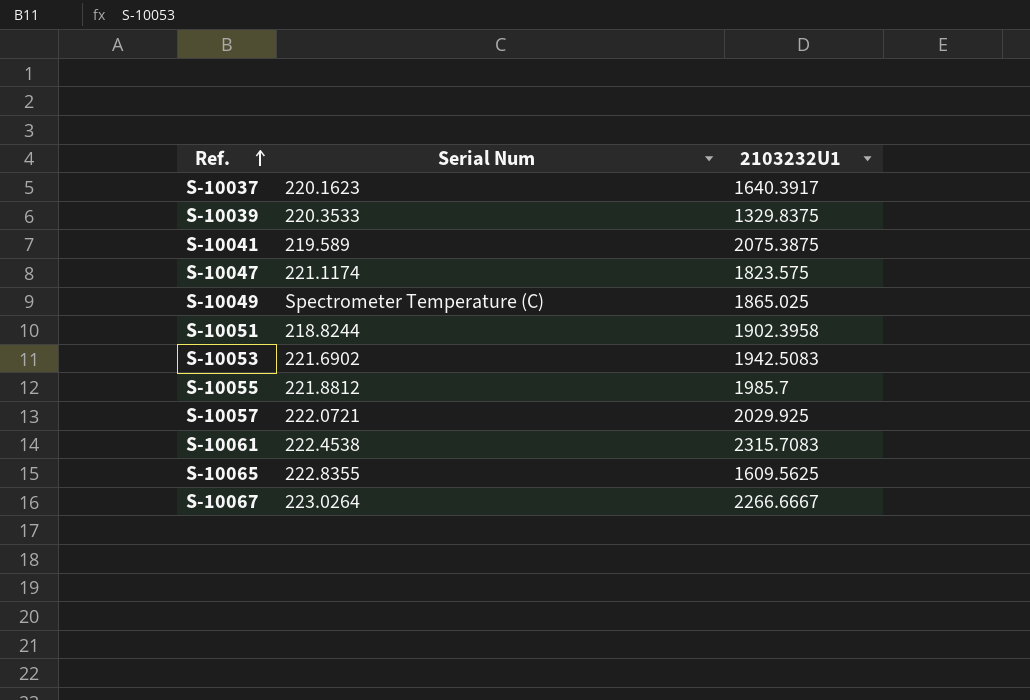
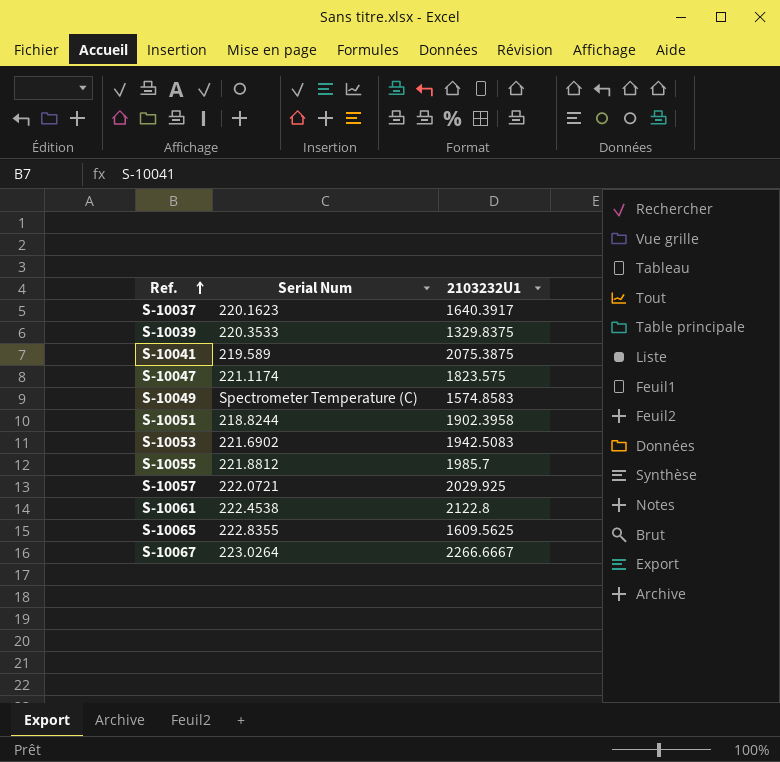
S-10049 | 2103232U1: 1865.025 -> 1574.8583
S-10061 | 2103232U1: 2315.7083 -> 2122.8

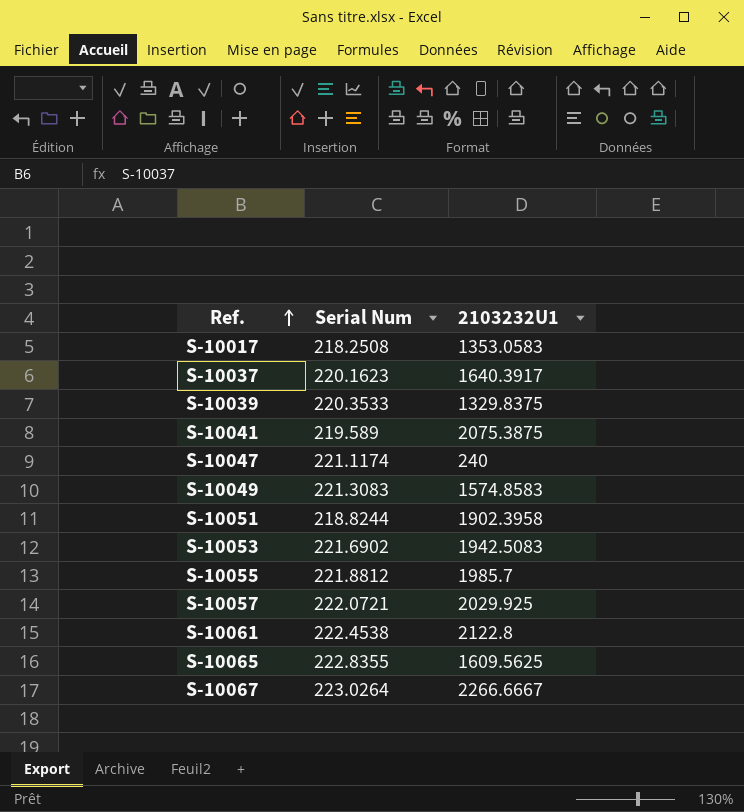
row S-10017: none -> 218.2508 | 1353.0583
S-10047 | 2103232U1: 1823.575 -> 240
S-10049 | Serial Num: Spectrometer Temperature (C) -> 221.3083

